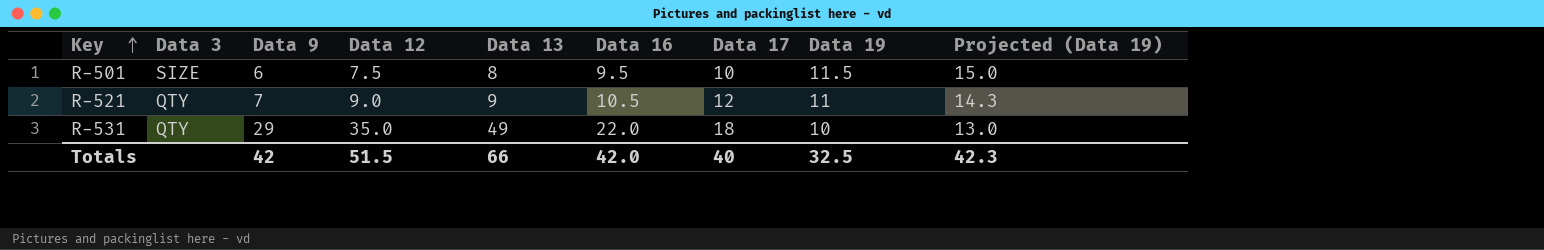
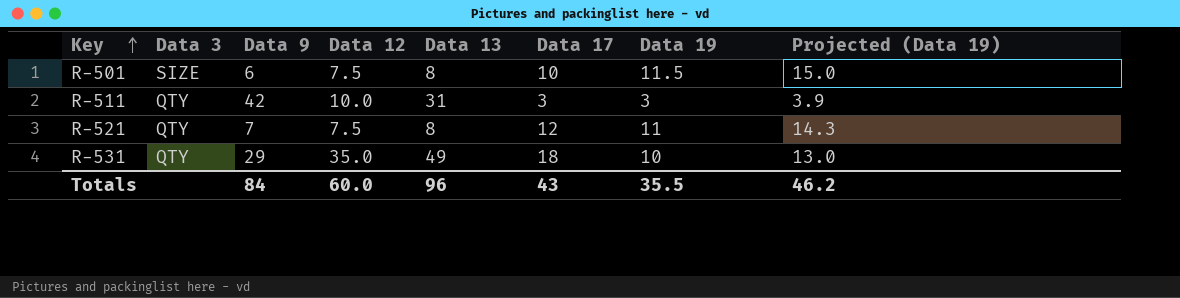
column Data 16 | position: 6 -> none
row R-511: none -> QTY | 42 | 10.0 | 31 | 3 | 3 | 3.9
R-521 | Data 12: 9.0 -> 7.5
R-521 | Data 13: 9 -> 8
Totals | Data 9: 42 -> 84
Totals | Data 12: 51.5 -> 60.0
Totals | Data 13: 66 -> 96
Totals | Data 17: 40 -> 43
Totals | Data 19: 32.5 -> 35.5
Totals | Projected (Data 19): 42.3 -> 46.2

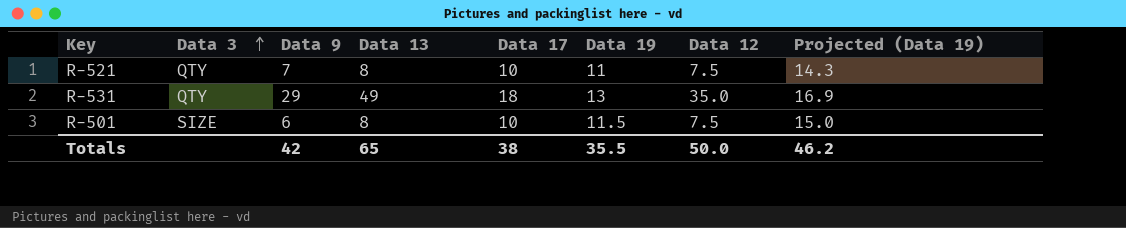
row order: Key ascending -> Data 3 ascending
column Data 12 | position: 4 -> 7
row R-511: QTY | 42 | 10.0 | 31 | 3 | 3 | 3.9 -> none
R-521 | Data 17: 12 -> 10
R-531 | Data 19: 10 -> 13
R-531 | Projected (Data 19): 13.0 -> 16.9
Totals | Data 9: 84 -> 42
Totals | Data 13: 96 -> 65
Totals | Data 17: 43 -> 38
Totals | Data 12: 60.0 -> 50.0

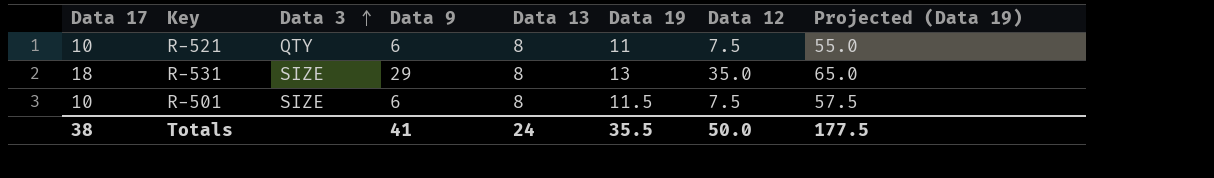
column Data 17 | position: 5 -> 1
column Projected (Data 19) | formula: [Data 19] * 1.3 -> [Data 19] * 5
R-521 | Data 9: 7 -> 6
R-531 | Data 3: QTY -> SIZE
R-531 | Data 13: 49 -> 8
Totals | Data 9: 42 -> 41
Totals | Data 13: 65 -> 24
Totals | Projected (Data 19): 46.2 -> 177.5

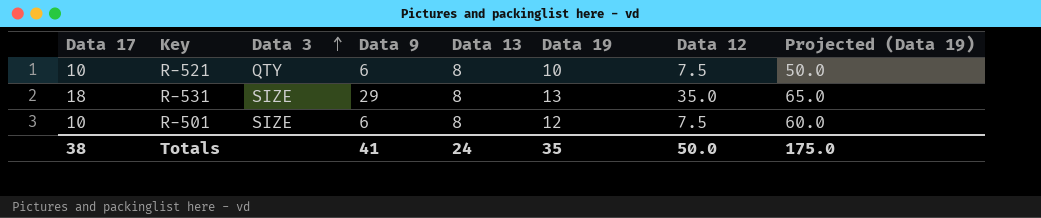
R-521 | Data 19: 11 -> 10
R-521 | Projected (Data 19): 55.0 -> 50.0
R-501 | Data 19: 11.5 -> 12
R-501 | Projected (Data 19): 57.5 -> 60.0
Totals | Data 19: 35.5 -> 35
Totals | Projected (Data 19): 177.5 -> 175.0

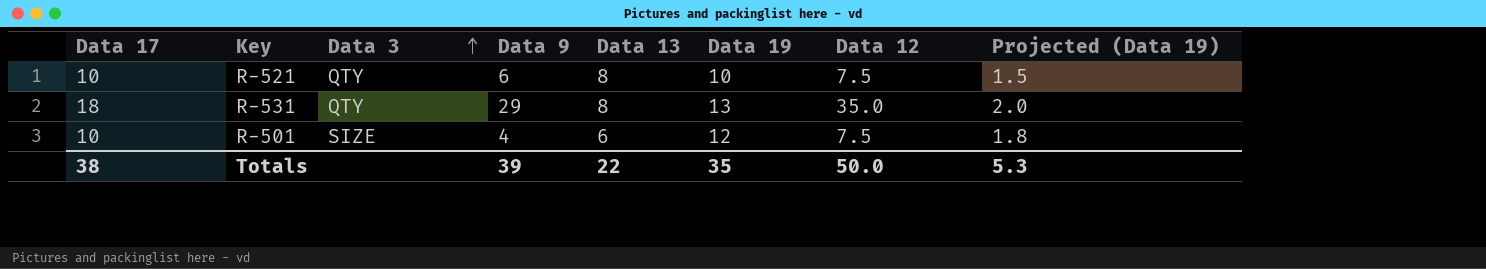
column Projected (Data 19) | formula: [Data 19] * 5 -> [Data 19] * 0.15
R-531 | Data 3: SIZE -> QTY
R-501 | Data 9: 6 -> 4
R-501 | Data 13: 8 -> 6
Totals | Data 9: 41 -> 39
Totals | Data 13: 24 -> 22
Totals | Projected (Data 19): 175.0 -> 5.3

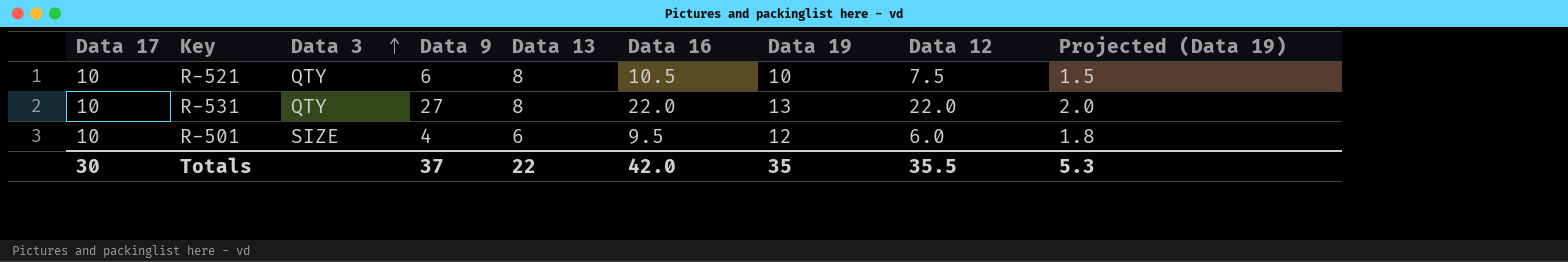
column Data 16 | position: none -> 6
R-531 | Data 17: 18 -> 10
R-531 | Data 9: 29 -> 27
R-531 | Data 12: 35.0 -> 22.0
R-501 | Data 12: 7.5 -> 6.0
Totals | Data 17: 38 -> 30
Totals | Data 9: 39 -> 37
Totals | Data 12: 50.0 -> 35.5

